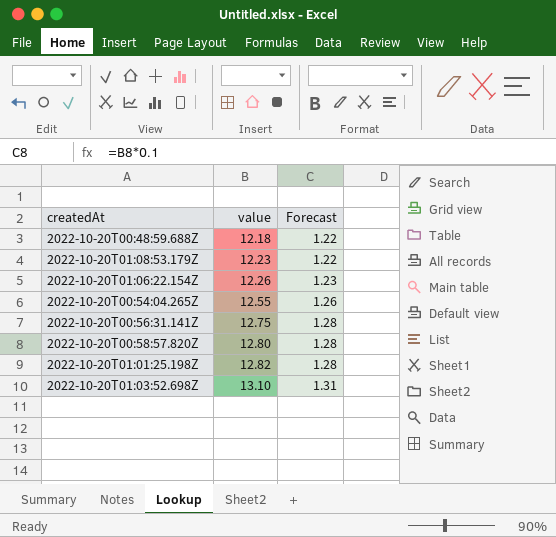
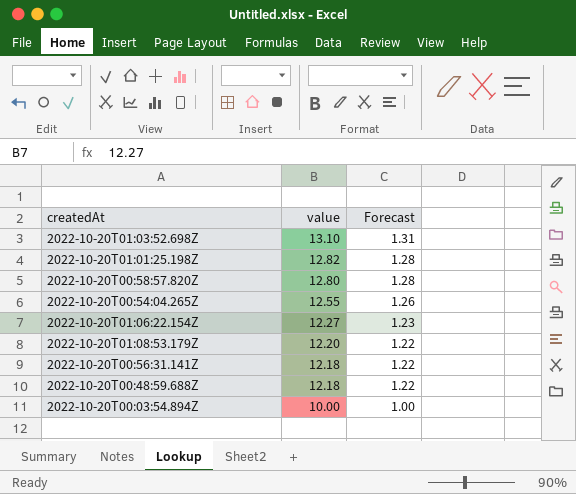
row order: value ascending -> value descending
2022-10-20T01:06:22.154Z | value: 12.26 -> 12.27
2022-10-20T01:08:53.179Z | value: 12.23 -> 12.20
2022-10-20T00:56:31.141Z | value: 12.75 -> 12.18
2022-10-20T00:56:31.141Z | Forecast: 1.28 -> 1.22
row 2022-10-20T00:03:54.894Z: none -> 10.00 | 1.00

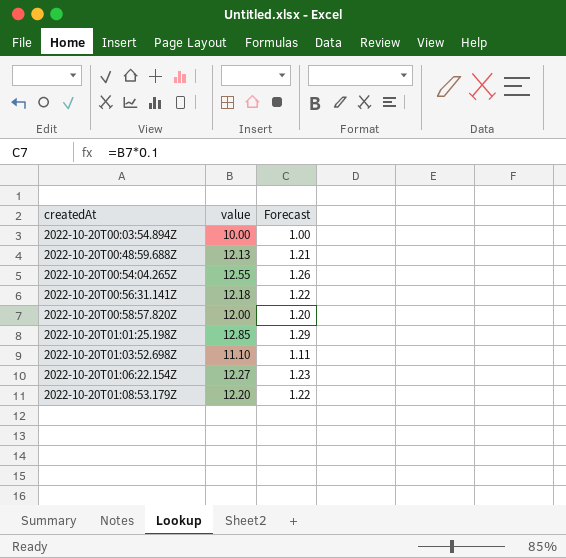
row order: value descending -> createdAt ascending
2022-10-20T00:48:59.688Z | value: 12.18 -> 12.13
2022-10-20T00:48:59.688Z | Forecast: 1.22 -> 1.21
2022-10-20T00:58:57.820Z | value: 12.80 -> 12.00
2022-10-20T00:58:57.820Z | Forecast: 1.28 -> 1.20
2022-10-20T01:01:25.198Z | value: 12.82 -> 12.85
2022-10-20T01:01:25.198Z | Forecast: 1.28 -> 1.29
2022-10-20T01:03:52.698Z | value: 13.10 -> 11.10
2022-10-20T01:03:52.698Z | Forecast: 1.31 -> 1.11

